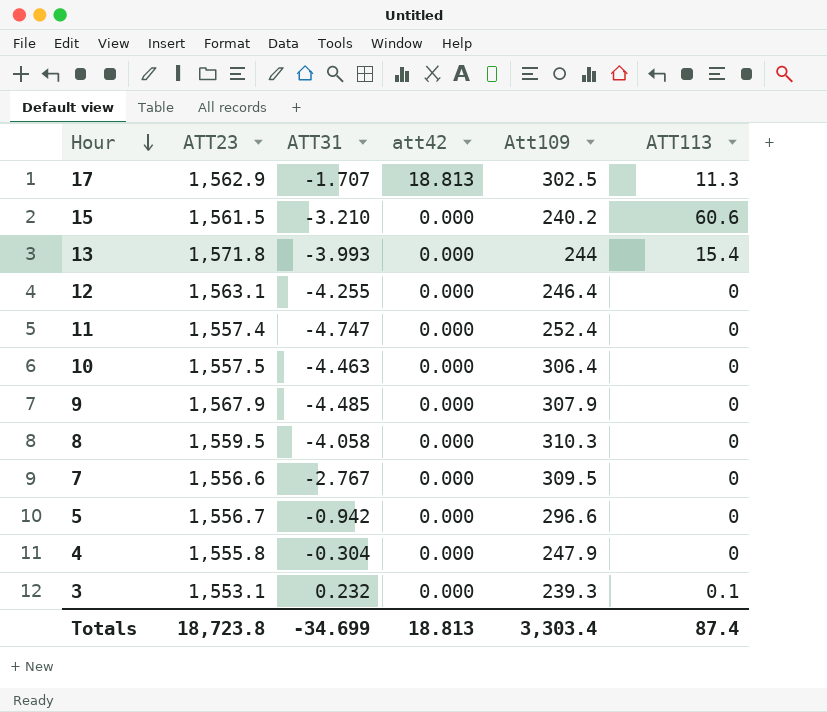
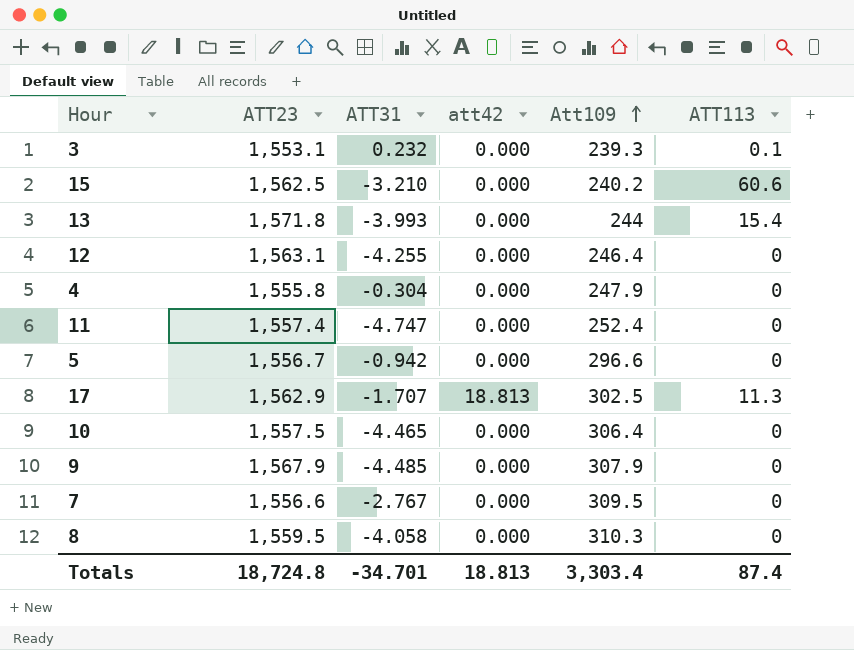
row order: Hour descending -> Att109 ascending
15 | ATT23: 1,561.5 -> 1,562.5
10 | ATT31: -4.463 -> -4.465
Totals | ATT23: 18,723.8 -> 18,724.8
Totals | ATT31: -34.699 -> -34.701

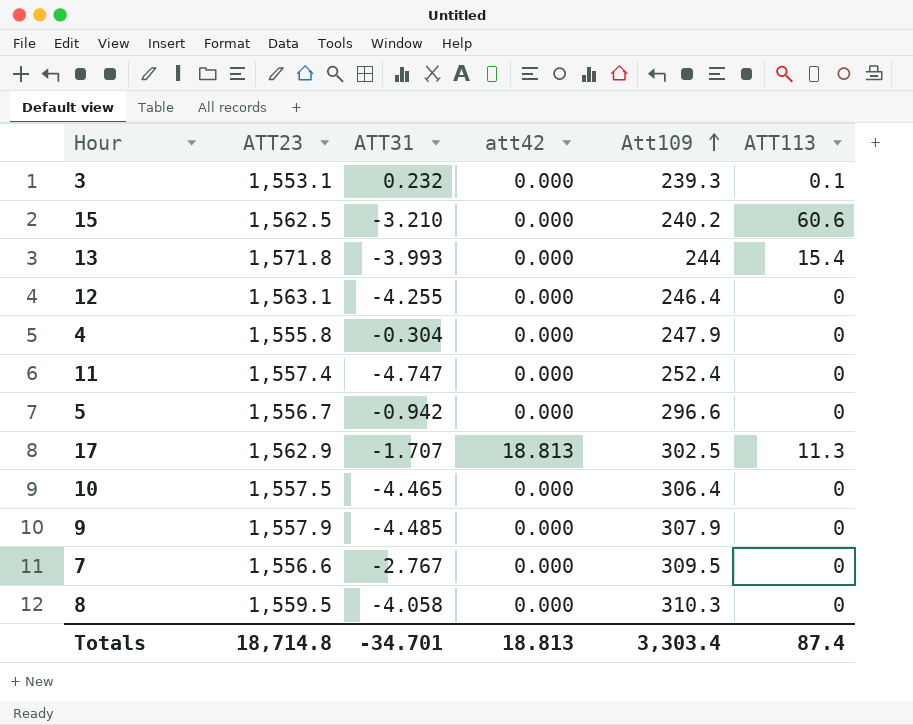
9 | ATT23: 1,567.9 -> 1,557.9
Totals | ATT23: 18,724.8 -> 18,714.8

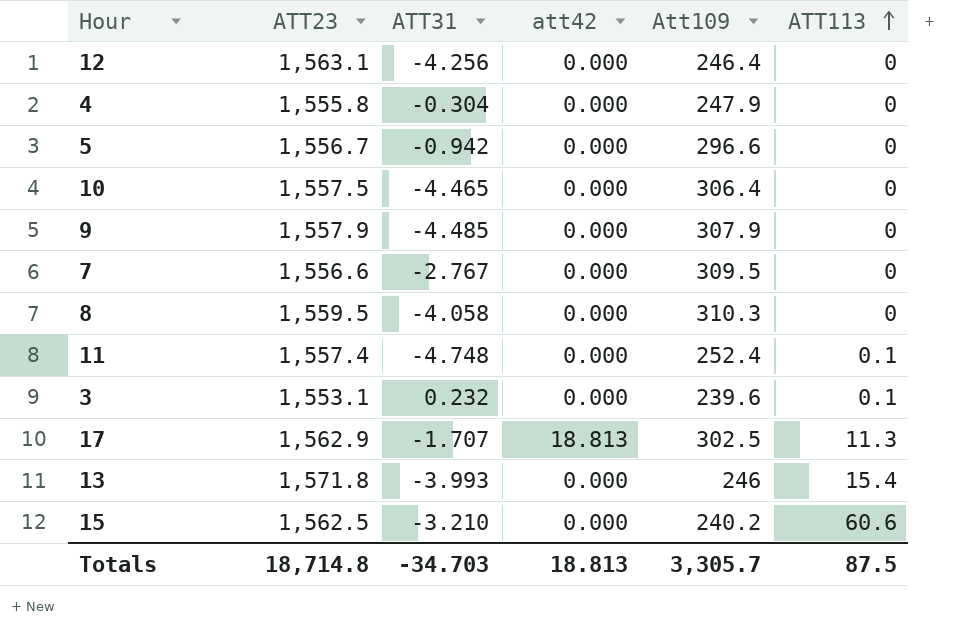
row order: Att109 ascending -> ATT113 ascending
12 | ATT31: -4.255 -> -4.256
11 | ATT31: -4.747 -> -4.748
11 | ATT113: 0 -> 0.1
3 | Att109: 239.3 -> 239.6
13 | Att109: 244 -> 246
Totals | ATT31: -34.701 -> -34.703
Totals | Att109: 3,303.4 -> 3,305.7
Totals | ATT113: 87.4 -> 87.5

